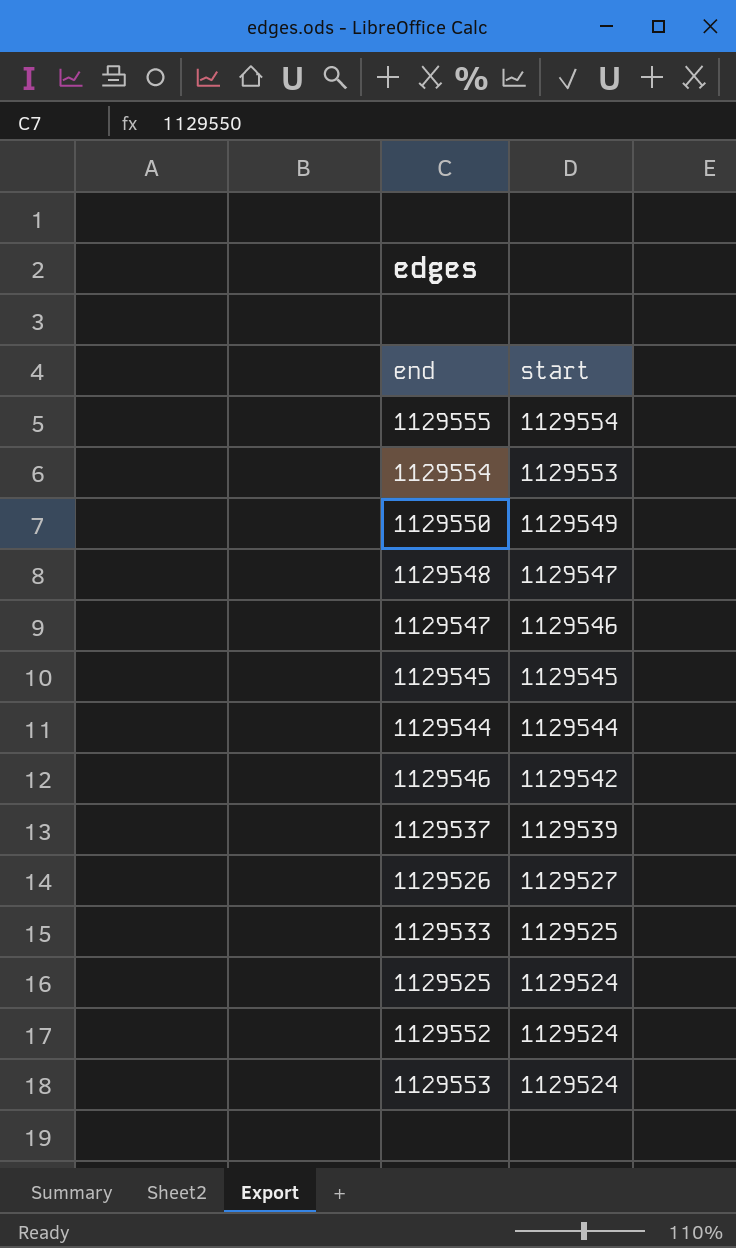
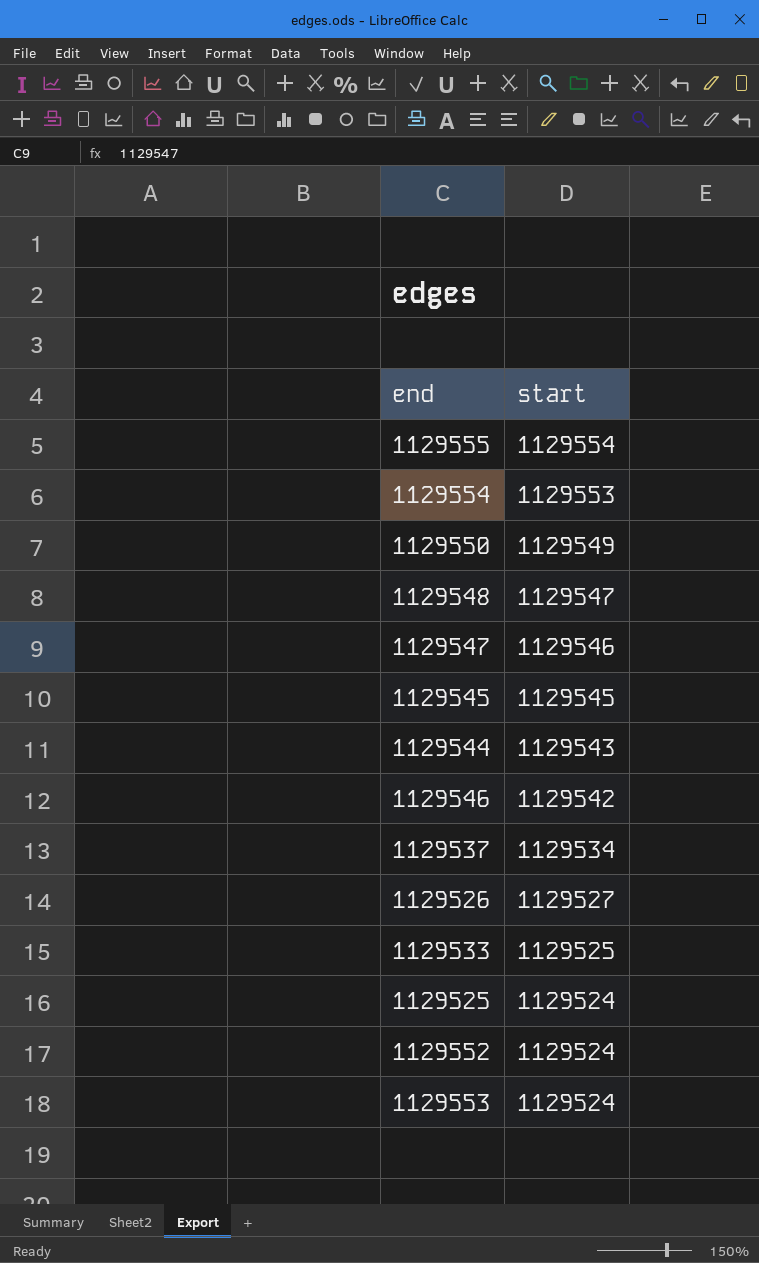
1129544 | start: 1129544 -> 1129543
1129537 | start: 1129539 -> 1129534

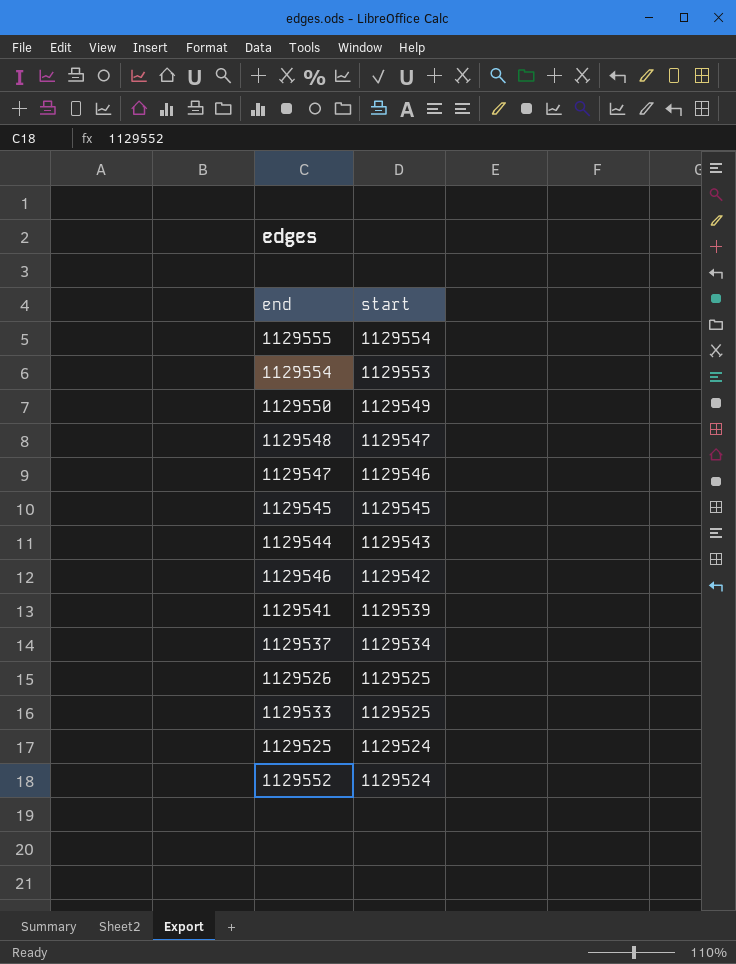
row 1129553: 1129524 -> none
row 1129541: none -> 1129539
1129526 | start: 1129527 -> 1129525

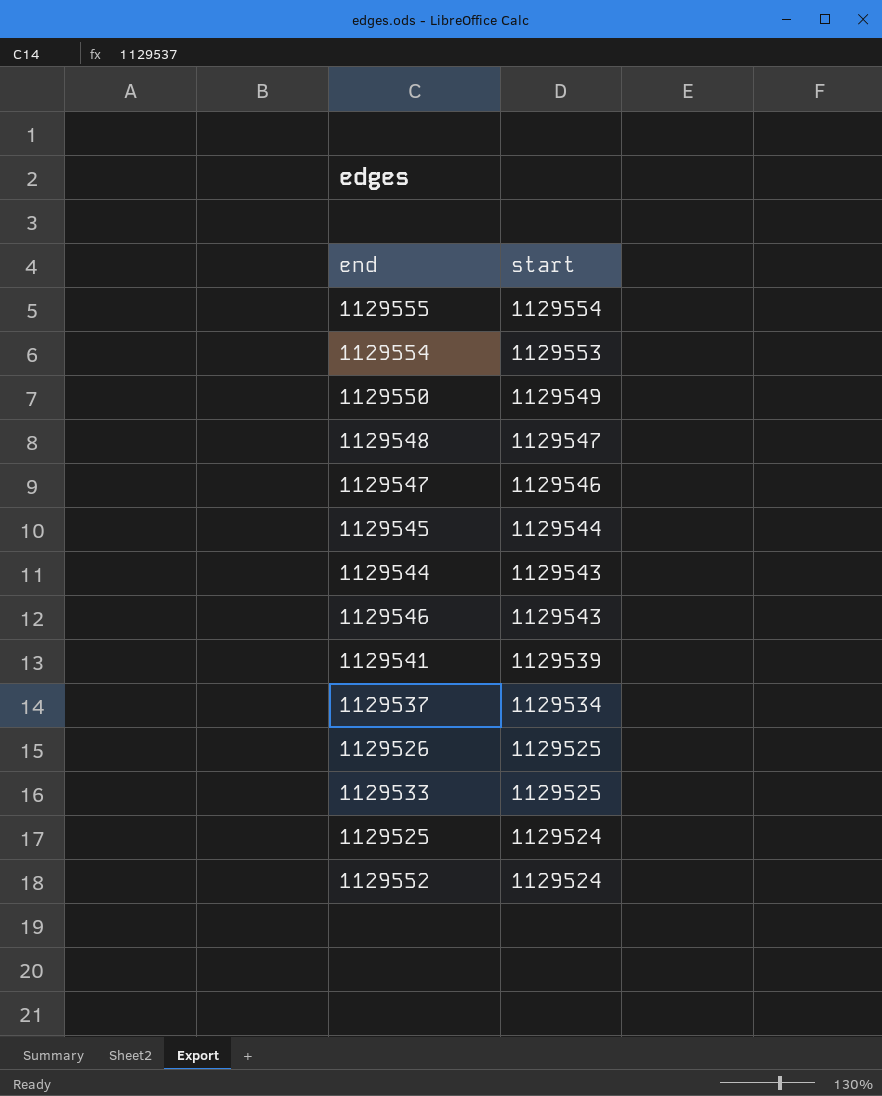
1129545 | start: 1129545 -> 1129544
1129546 | start: 1129542 -> 1129543

